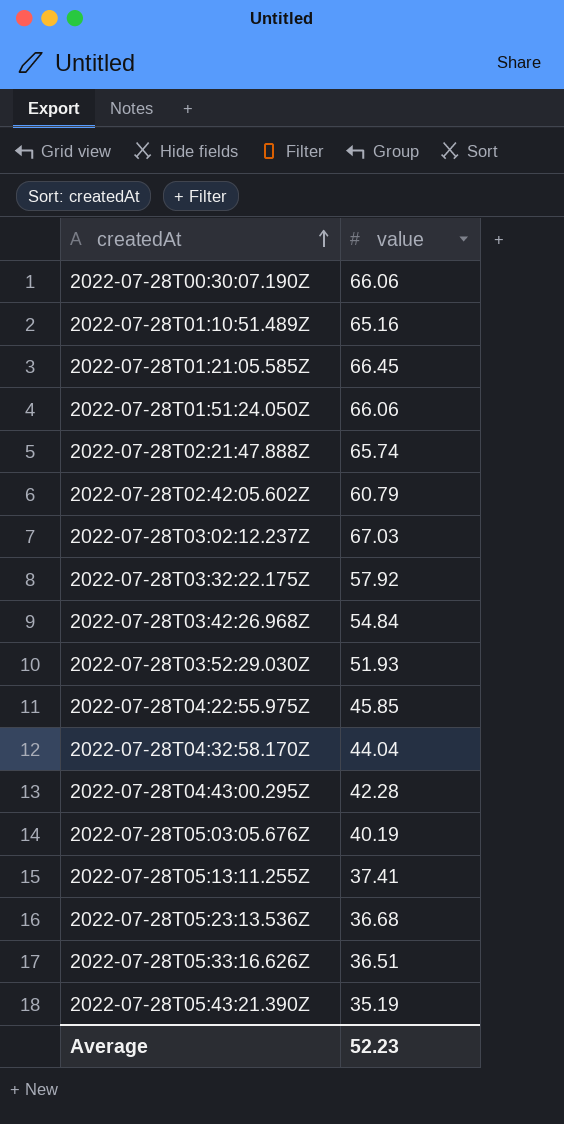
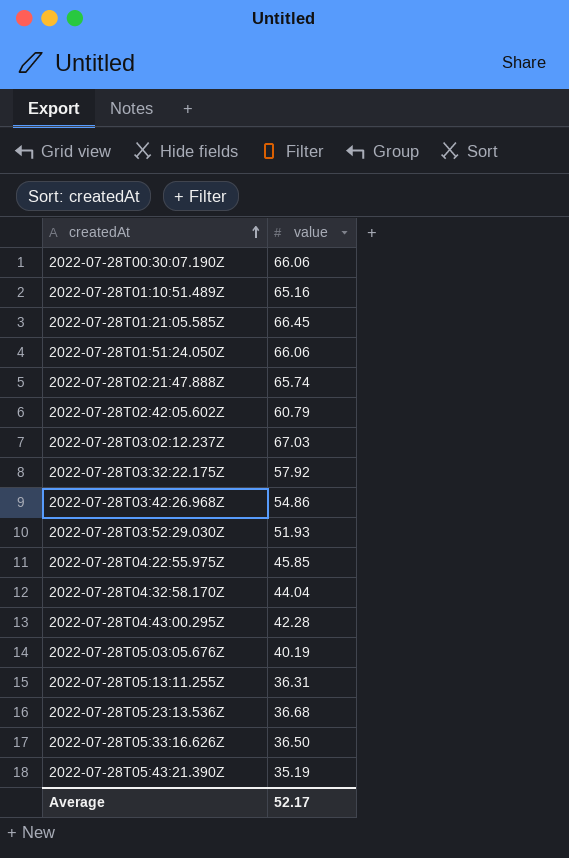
2022-07-28T03:42:26.968Z | value: 54.84 -> 54.86
2022-07-28T05:13:11.255Z | value: 37.41 -> 36.31
2022-07-28T05:33:16.626Z | value: 36.51 -> 36.50
Average | value: 52.23 -> 52.17

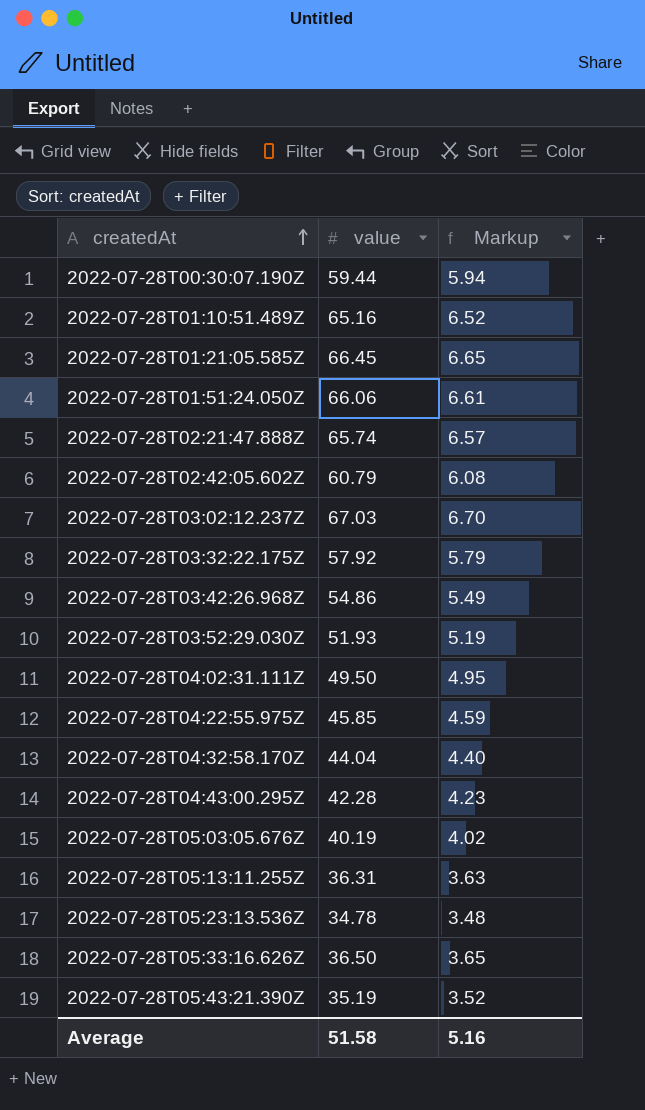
column Markup | formula: none -> [value] * 0.1
2022-07-28T00:30:07.190Z | value: 66.06 -> 59.44
row 2022-07-28T04:02:31.111Z: none -> 49.50 | 4.95
2022-07-28T05:23:13.536Z | value: 36.68 -> 34.78
Average | value: 52.17 -> 51.58

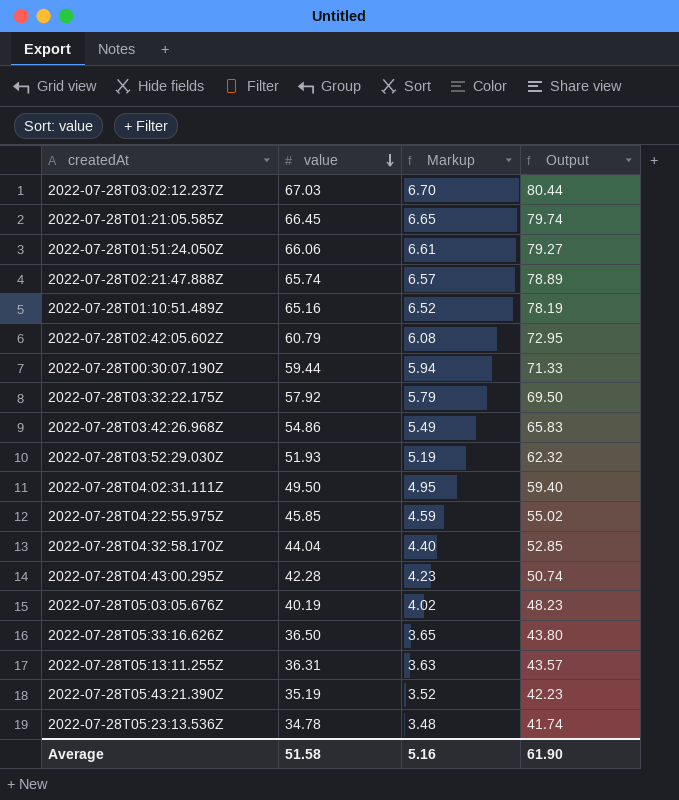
row order: createdAt ascending -> value descending
column Output | formula: none -> [value] * 1.2

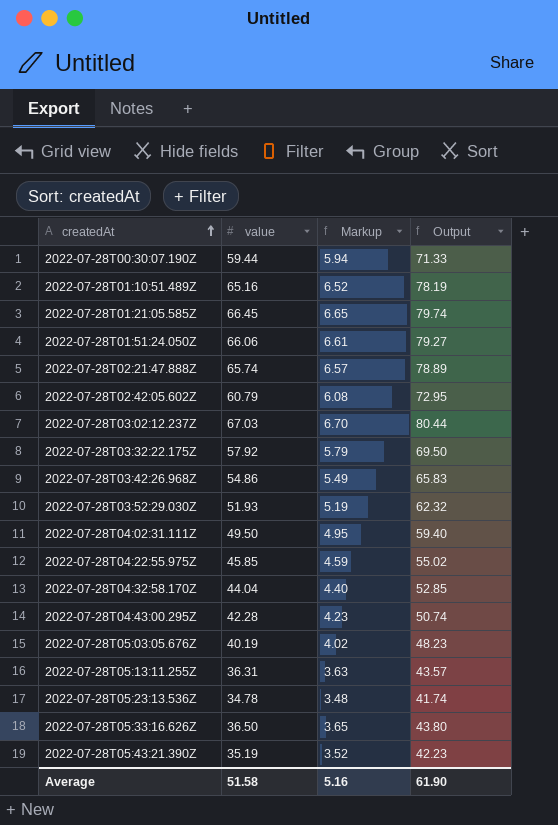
row order: value descending -> createdAt ascending

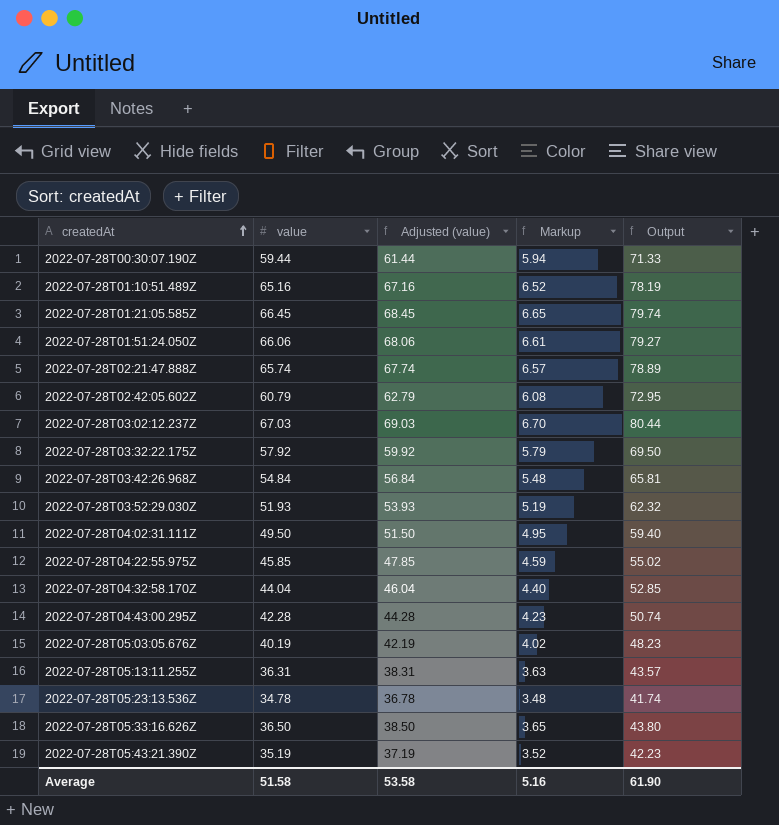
column Adjusted (value) | formula: none -> [value] + 2
2022-07-28T03:42:26.968Z | value: 54.86 -> 54.84
2022-07-28T03:42:26.968Z | Markup: 5.49 -> 5.48
2022-07-28T03:42:26.968Z | Output: 65.83 -> 65.81

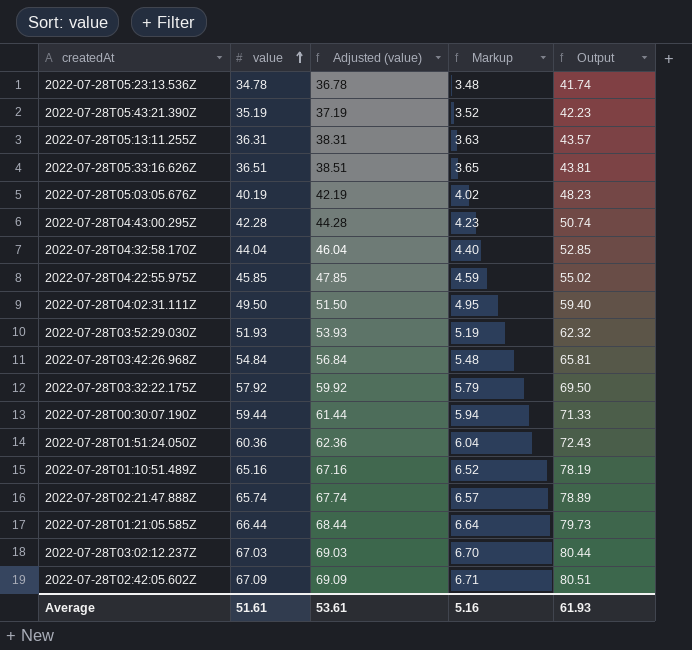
row order: createdAt ascending -> value ascending
2022-07-28T05:33:16.626Z | value: 36.50 -> 36.51
2022-07-28T05:33:16.626Z | Adjusted (value): 38.50 -> 38.51
2022-07-28T05:33:16.626Z | Output: 43.80 -> 43.81
2022-07-28T01:51:24.050Z | value: 66.06 -> 60.36
2022-07-28T01:51:24.050Z | Adjusted (value): 68.06 -> 62.36
2022-07-28T01:51:24.050Z | Markup: 6.61 -> 6.04
2022-07-28T01:51:24.050Z | Output: 79.27 -> 72.43
2022-07-28T01:21:05.585Z | value: 66.45 -> 66.44
2022-07-28T01:21:05.585Z | Adjusted (value): 68.45 -> 68.44
2022-07-28T01:21:05.585Z | Markup: 6.65 -> 6.64
2022-07-28T01:21:05.585Z | Output: 79.74 -> 79.73
2022-07-28T02:42:05.602Z | value: 60.79 -> 67.09
2022-07-28T02:42:05.602Z | Adjusted (value): 62.79 -> 69.09
2022-07-28T02:42:05.602Z | Markup: 6.08 -> 6.71
2022-07-28T02:42:05.602Z | Output: 72.95 -> 80.51
Average | value: 51.58 -> 51.61
Average | Adjusted (value): 53.58 -> 53.61
Average | Output: 61.90 -> 61.93

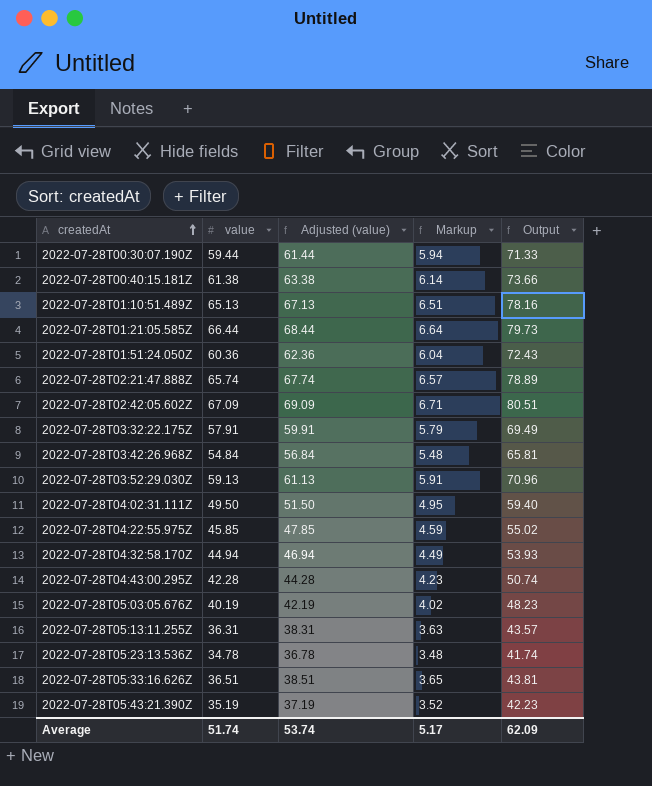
row order: value ascending -> createdAt ascending
row 2022-07-28T03:02:12.237Z: 67.03 | 69.03 | 6.70 | 80.44 -> none
row 2022-07-28T00:40:15.181Z: none -> 61.38 | 63.38 | 6.14 | 73.66
2022-07-28T01:10:51.489Z | value: 65.16 -> 65.13
2022-07-28T01:10:51.489Z | Adjusted (value): 67.16 -> 67.13
2022-07-28T01:10:51.489Z | Markup: 6.52 -> 6.51
2022-07-28T01:10:51.489Z | Output: 78.19 -> 78.16
2022-07-28T03:32:22.175Z | value: 57.92 -> 57.91
2022-07-28T03:32:22.175Z | Adjusted (value): 59.92 -> 59.91
2022-07-28T03:32:22.175Z | Output: 69.50 -> 69.49
2022-07-28T03:52:29.030Z | value: 51.93 -> 59.13
2022-07-28T03:52:29.030Z | Adjusted (value): 53.93 -> 61.13
2022-07-28T03:52:29.030Z | Markup: 5.19 -> 5.91
2022-07-28T03:52:29.030Z | Output: 62.32 -> 70.96
2022-07-28T04:32:58.170Z | value: 44.04 -> 44.94
2022-07-28T04:32:58.170Z | Adjusted (value): 46.04 -> 46.94
2022-07-28T04:32:58.170Z | Markup: 4.40 -> 4.49
2022-07-28T04:32:58.170Z | Output: 52.85 -> 53.93
Average | value: 51.61 -> 51.74
Average | Adjusted (value): 53.61 -> 53.74
Average | Markup: 5.16 -> 5.17
Average | Output: 61.93 -> 62.09

